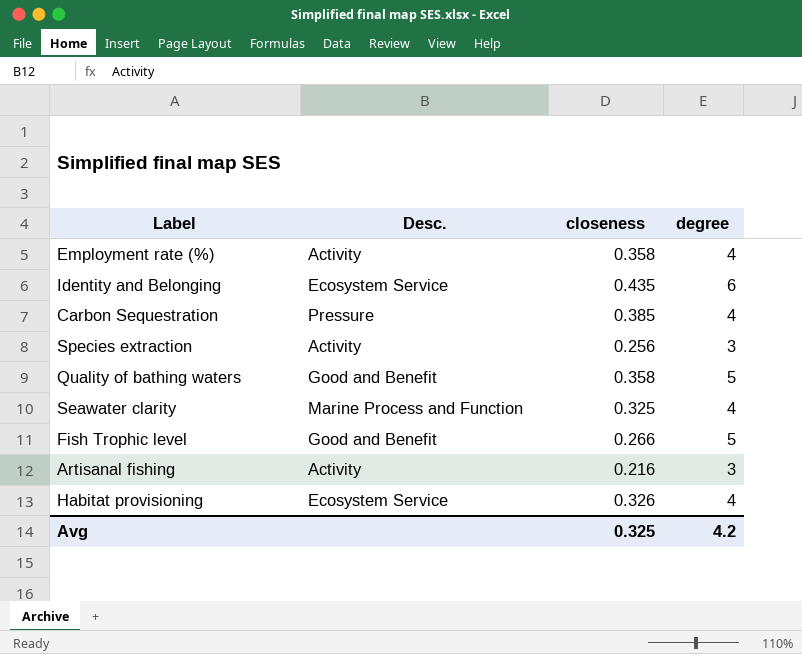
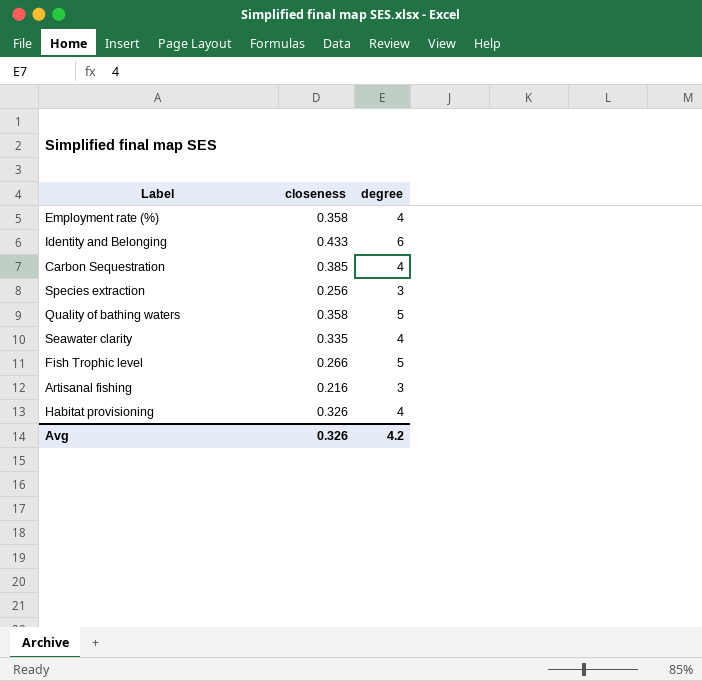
column Desc. | position: 2 -> none
Identity and Belonging | closeness: 0.435 -> 0.433
Seawater clarity | closeness: 0.325 -> 0.335
Avg | closeness: 0.325 -> 0.326

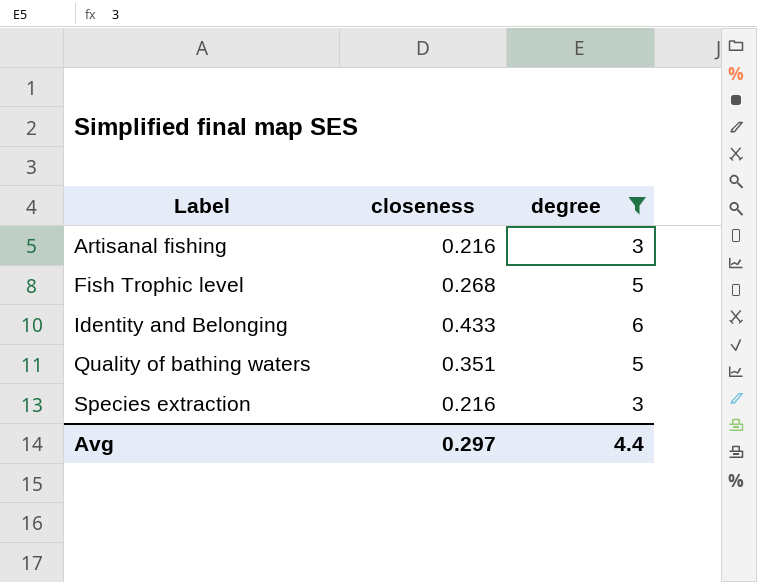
filter: none -> degree != 4
row order: none -> Label ascending
Fish Trophic level | closeness: 0.266 -> 0.268
Quality of bathing waters | closeness: 0.358 -> 0.351
Species extraction | closeness: 0.256 -> 0.216
Avg | closeness: 0.326 -> 0.297
Avg | degree: 4.2 -> 4.4

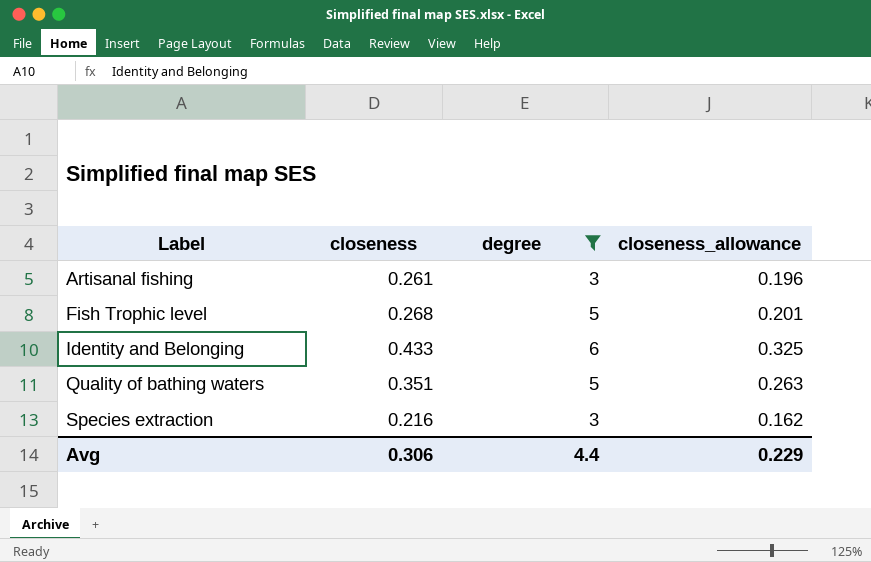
column closeness_allowance | formula: none -> [closeness] * 0.75
Artisanal fishing | closeness: 0.216 -> 0.261
Avg | closeness: 0.297 -> 0.306

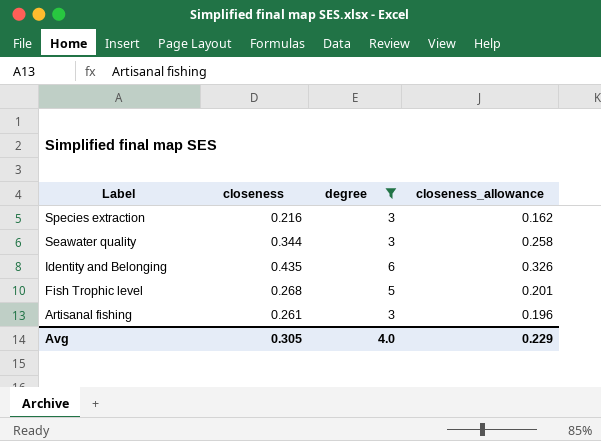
row order: Label ascending -> Label descending
row Quality of bathing waters: 0.351 | 5 | 0.263 -> none
row Seawater quality: none -> 0.344 | 3 | 0.258
Identity and Belonging | closeness: 0.433 -> 0.435
Identity and Belonging | closeness_allowance: 0.325 -> 0.326
Avg | closeness: 0.306 -> 0.305
Avg | degree: 4.4 -> 4.0

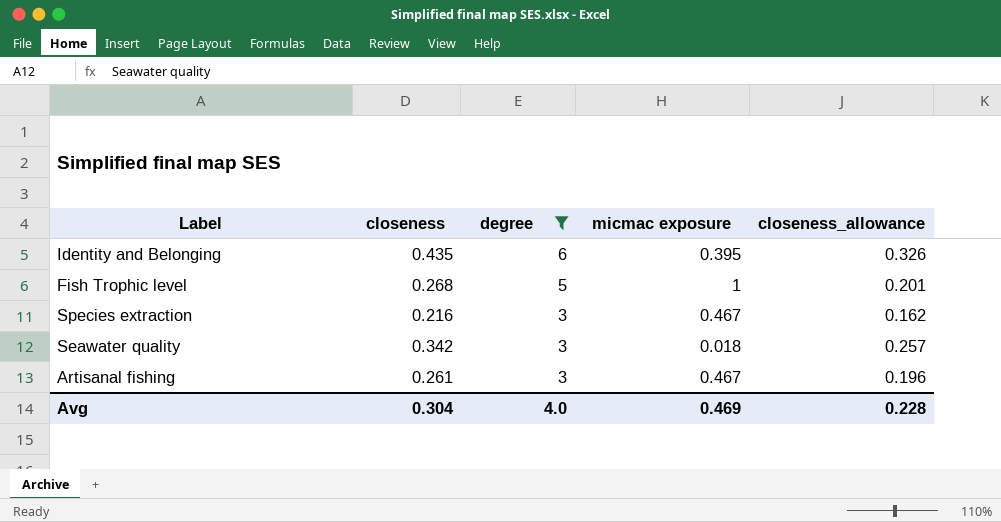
row order: Label descending -> degree descending
column micmac exposure | position: none -> 4
Seawater quality | closeness: 0.344 -> 0.342
Seawater quality | closeness_allowance: 0.258 -> 0.257
Avg | closeness: 0.305 -> 0.304
Avg | closeness_allowance: 0.229 -> 0.228

